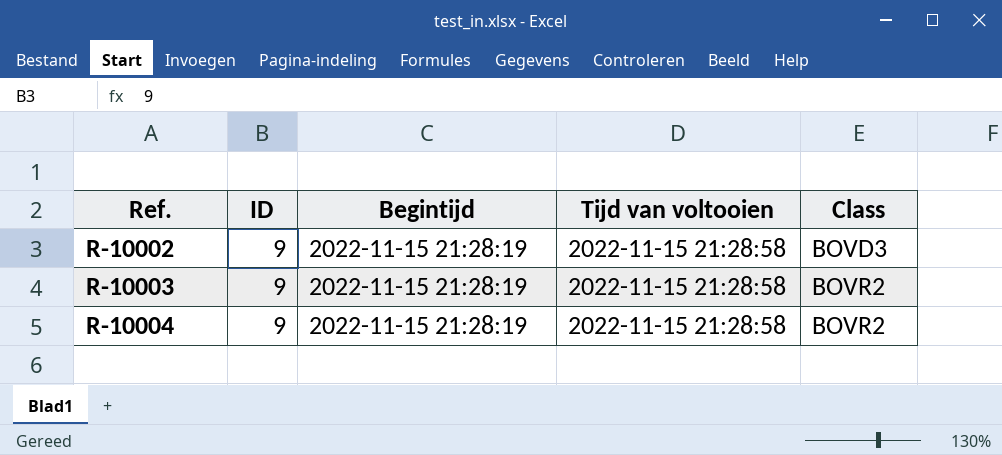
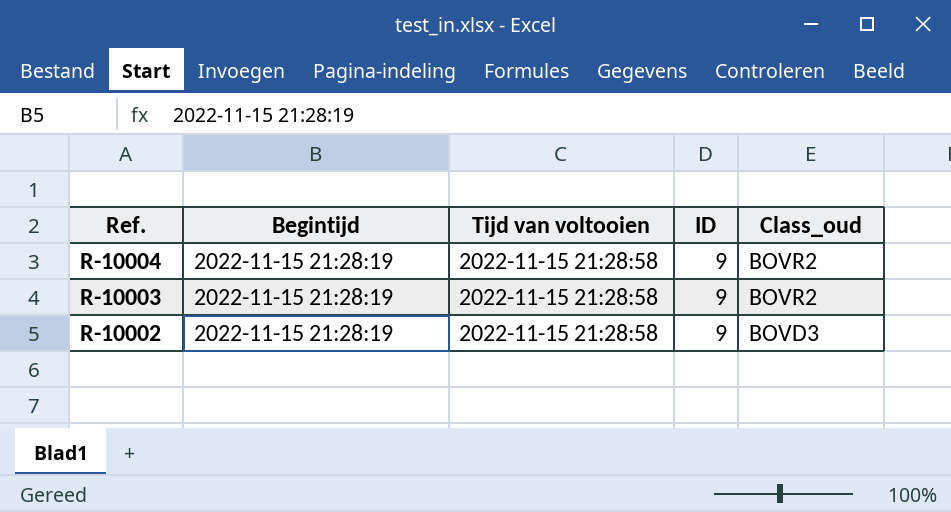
row order: Ref. ascending -> Ref. descending
column ID | position: 2 -> 4
column name: Class -> Class_oud

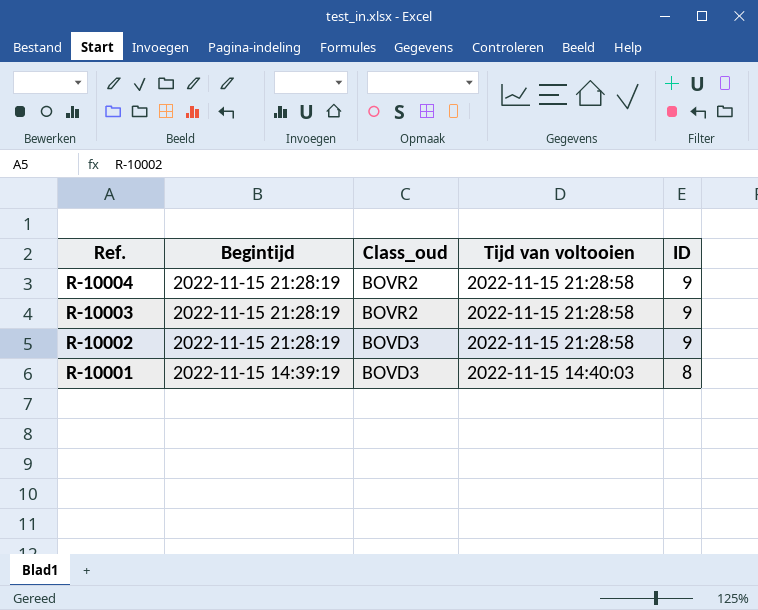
column Class_oud | position: 5 -> 3
row R-10001: none -> 2022-11-15 14:39:19 | BOVD3 | 2022-11-15 14:40:03 | 8

